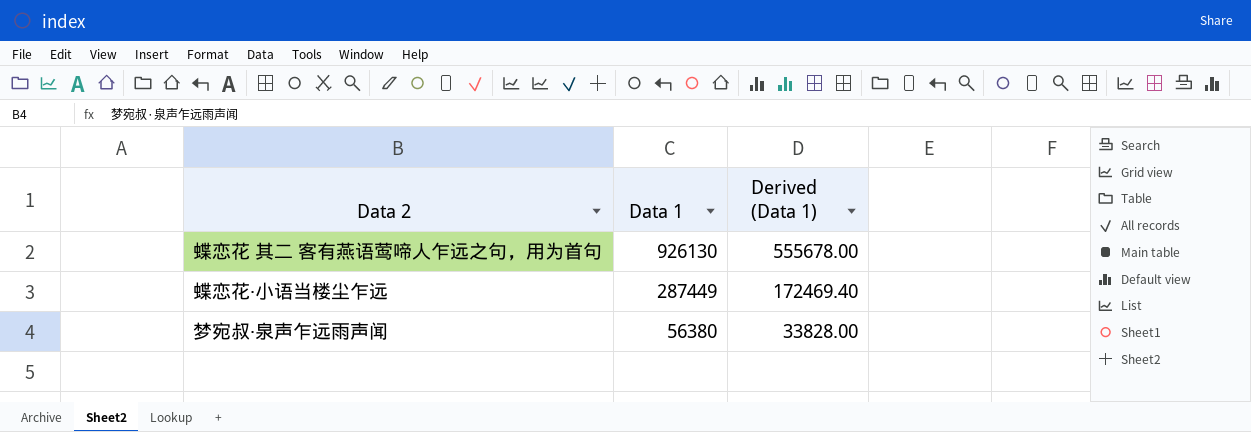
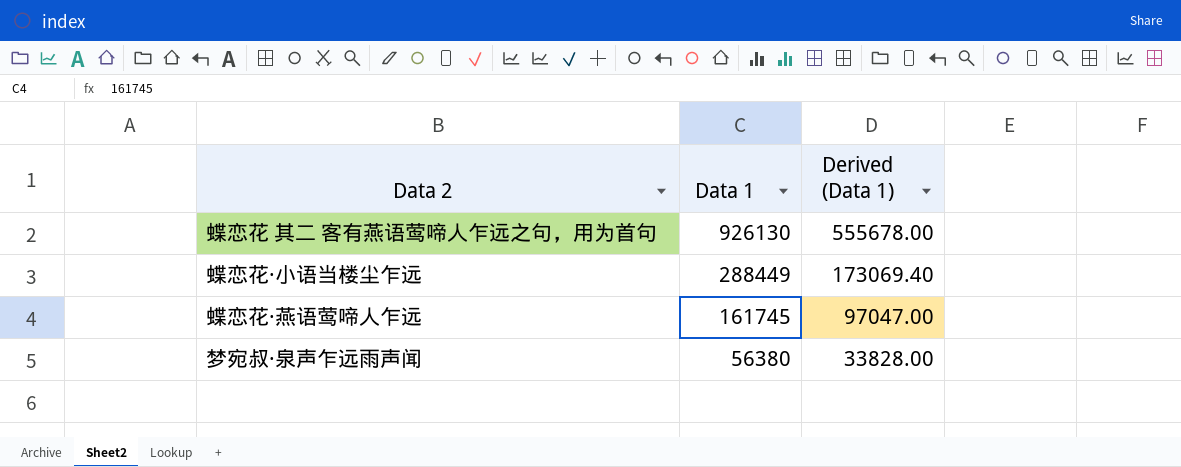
蝶恋花·小语当楼尘乍远 | Data 1: 287449 -> 288449
蝶恋花·小语当楼尘乍远 | Derived (Data 1): 172469.40 -> 173069.40
row 蝶恋花·燕语莺啼人乍远: none -> 161745 | 97047.00

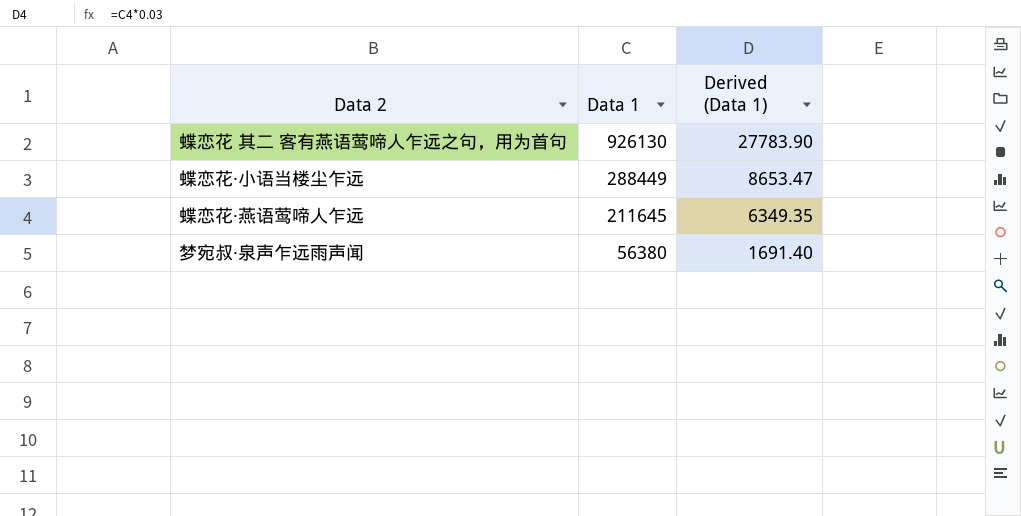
column Derived (Data 1) | formula: [Data 1] * 0.6 -> [Data 1] * 0.03
蝶恋花·燕语莺啼人乍远 | Data 1: 161745 -> 211645

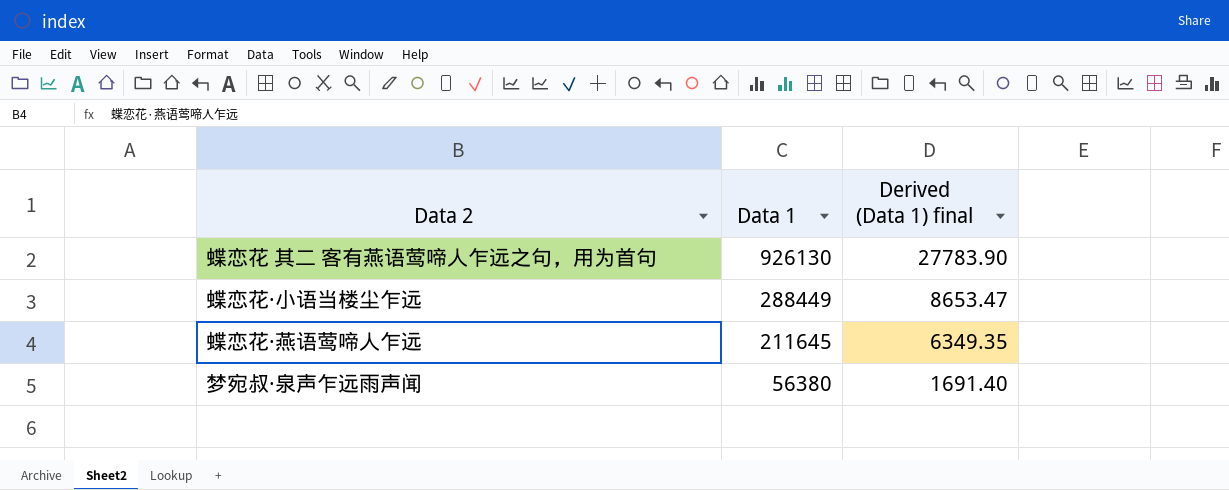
column name: Derived (Data 1) -> Derived (Data 1) final

